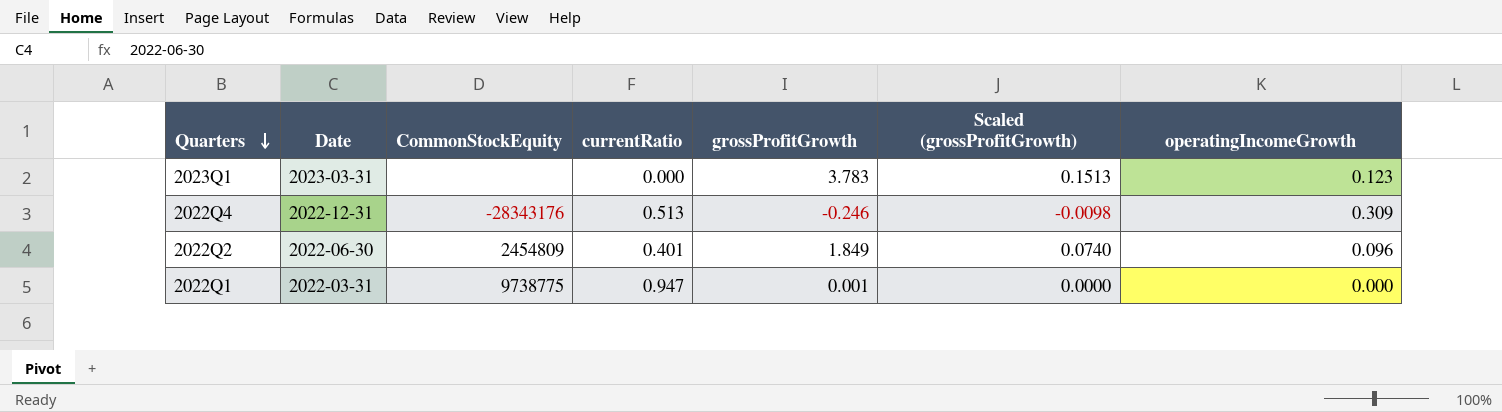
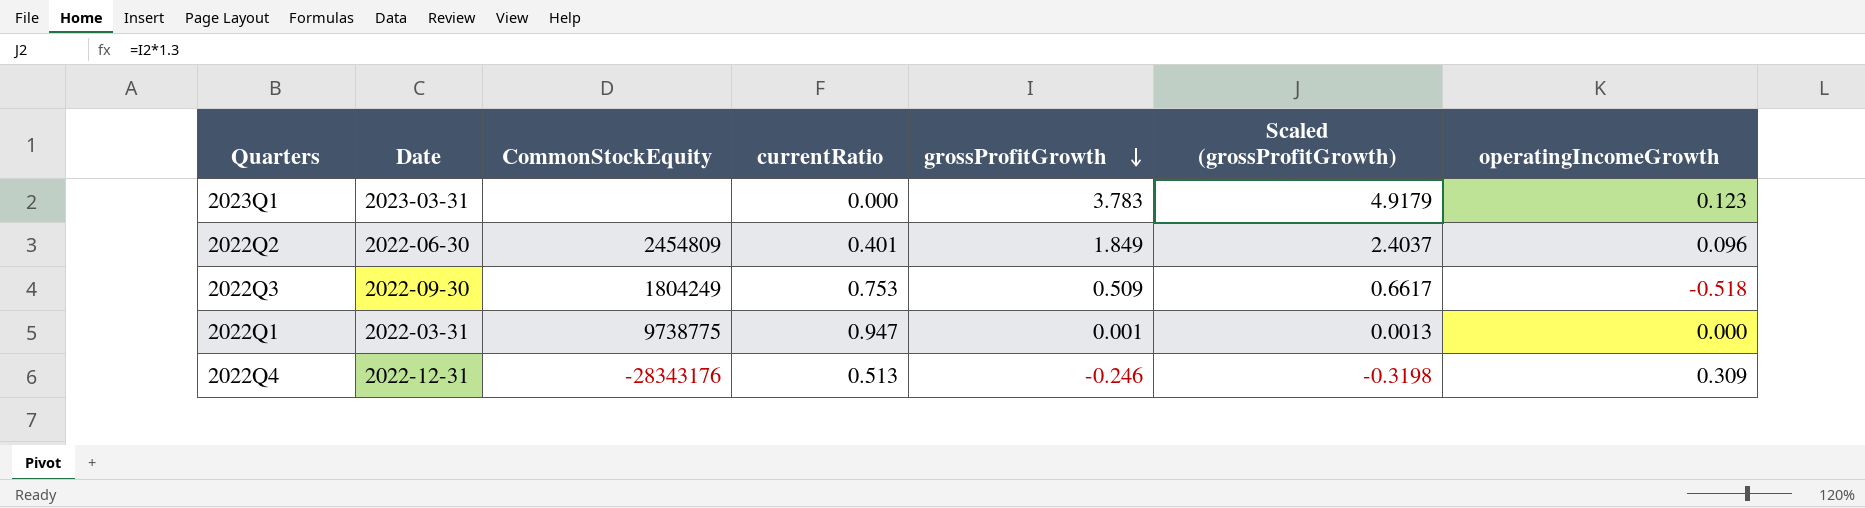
row order: Quarters descending -> grossProfitGrowth descending
column Scaled (grossProfitGrowth) | formula: [grossProfitGrowth] * 0.04 -> [grossProfitGrowth] * 1.3
row 2022Q3: none -> 2022-09-30 | 1804249 | 0.753 | 0.509 | 0.6617 | -0.518

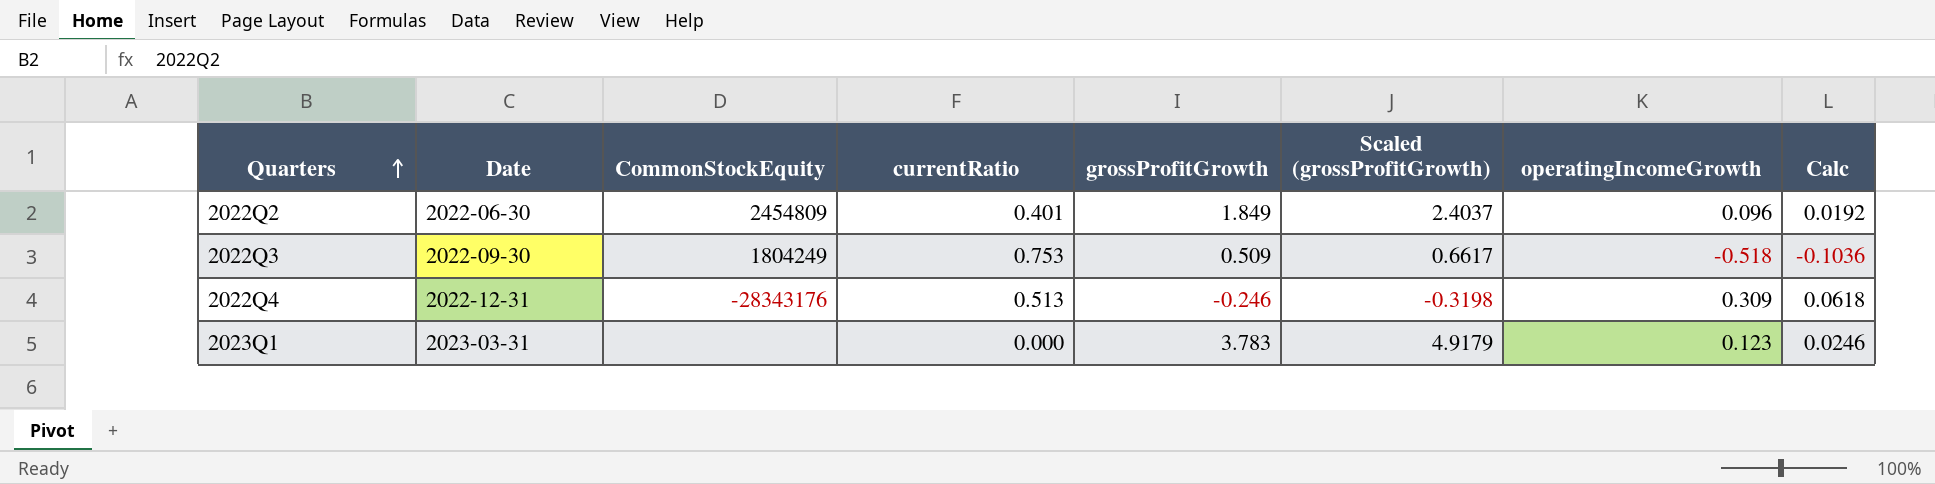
row order: grossProfitGrowth descending -> Quarters ascending
column Calc | formula: none -> [operatingIncomeGrowth] * 0.2
row 2022Q1: 2022-03-31 | 9738775 | 0.947 | 0.001 | 0.0013 | 0.000 -> none

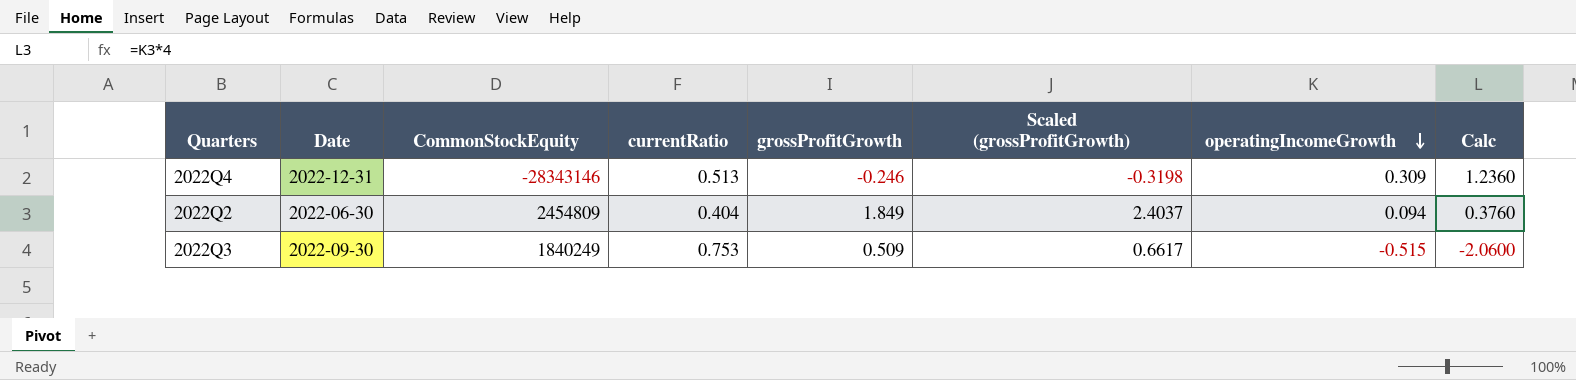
row order: Quarters ascending -> operatingIncomeGrowth descending
column Calc | formula: [operatingIncomeGrowth] * 0.2 -> [operatingIncomeGrowth] * 4
row 2023Q1: 2023-03-31 | none | 0.000 | 3.783 | 4.9179 | 0.123 | 0.0246 -> none
2022Q4 | CommonStockEquity: -28343176 -> -28343146
2022Q2 | currentRatio: 0.401 -> 0.404
2022Q2 | operatingIncomeGrowth: 0.096 -> 0.094
2022Q3 | CommonStockEquity: 1804249 -> 1840249
2022Q3 | operatingIncomeGrowth: -0.518 -> -0.515

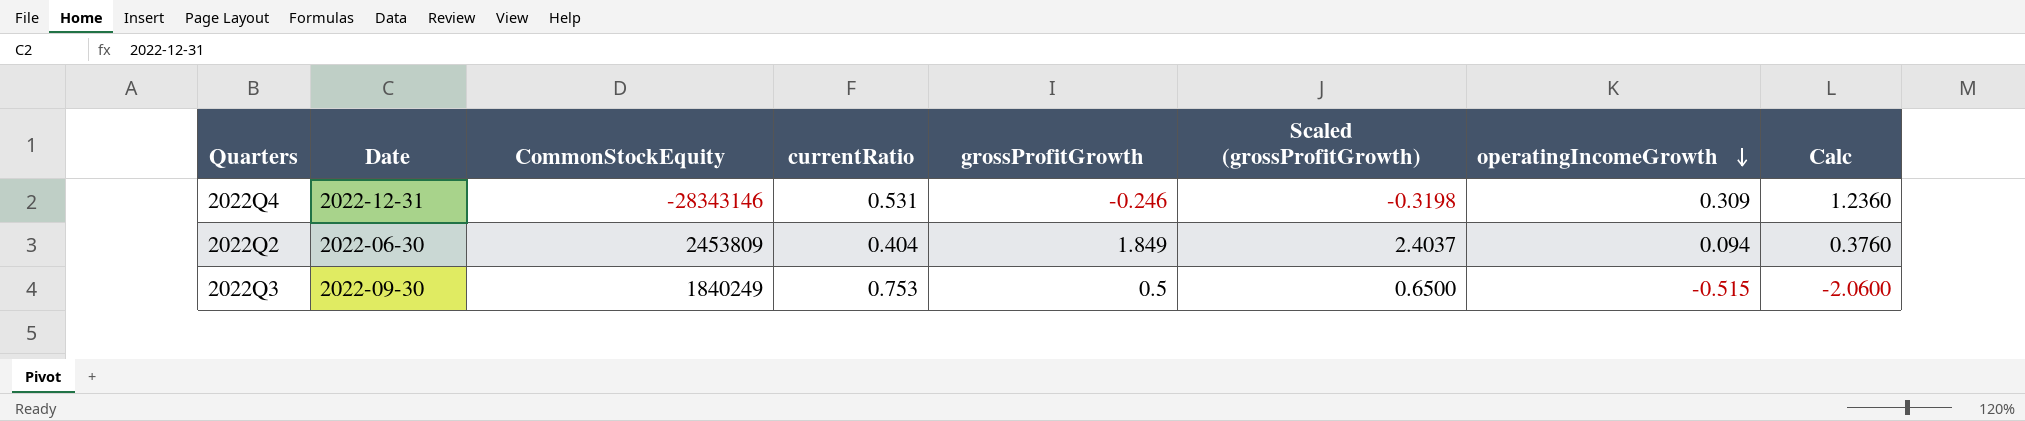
2022Q4 | currentRatio: 0.513 -> 0.531
2022Q2 | CommonStockEquity: 2454809 -> 2453809
2022Q3 | grossProfitGrowth: 0.509 -> 0.5
2022Q3 | Scaled (grossProfitGrowth): 0.6617 -> 0.6500

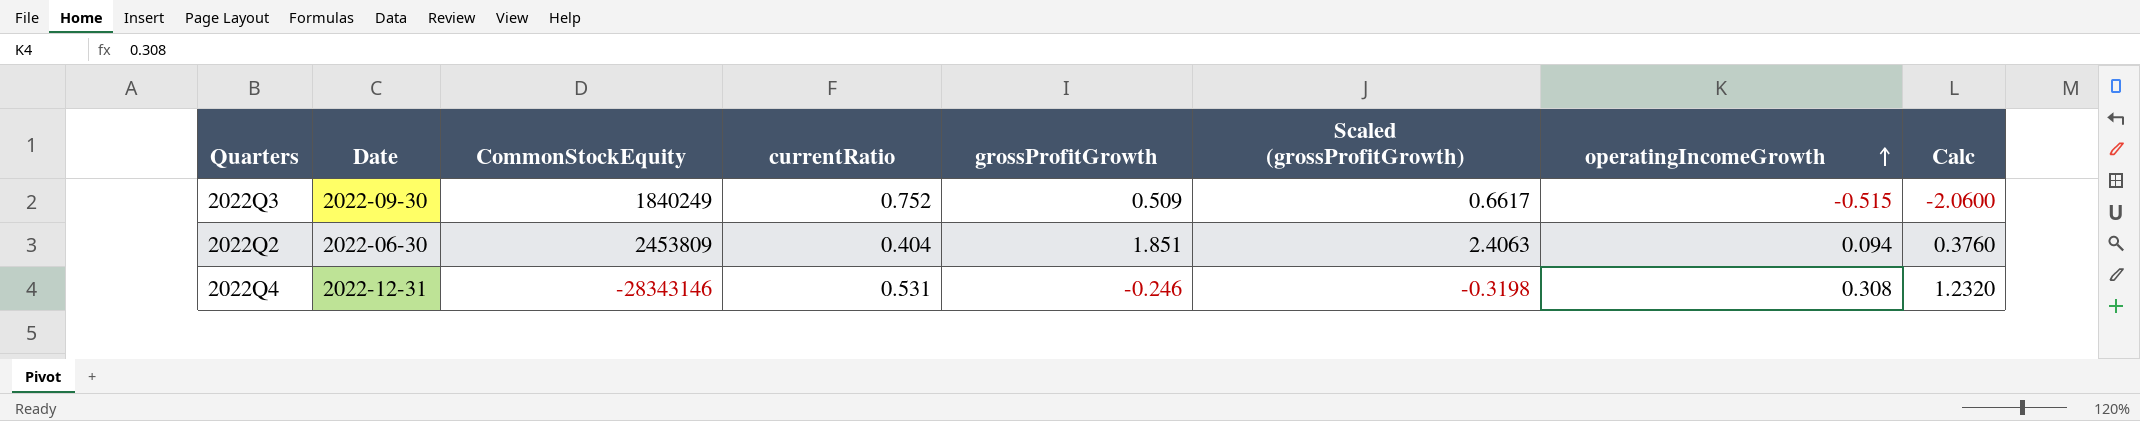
row order: operatingIncomeGrowth descending -> operatingIncomeGrowth ascending
2022Q3 | currentRatio: 0.753 -> 0.752
2022Q3 | grossProfitGrowth: 0.5 -> 0.509
2022Q3 | Scaled (grossProfitGrowth): 0.6500 -> 0.6617
2022Q2 | grossProfitGrowth: 1.849 -> 1.851
2022Q2 | Scaled (grossProfitGrowth): 2.4037 -> 2.4063
2022Q4 | operatingIncomeGrowth: 0.309 -> 0.308
2022Q4 | Calc: 1.2360 -> 1.2320

